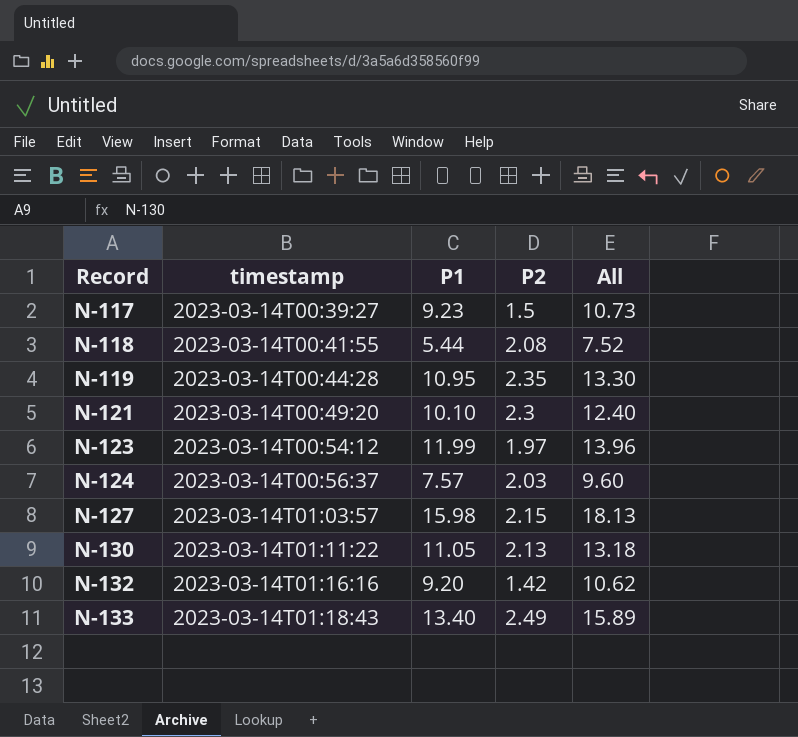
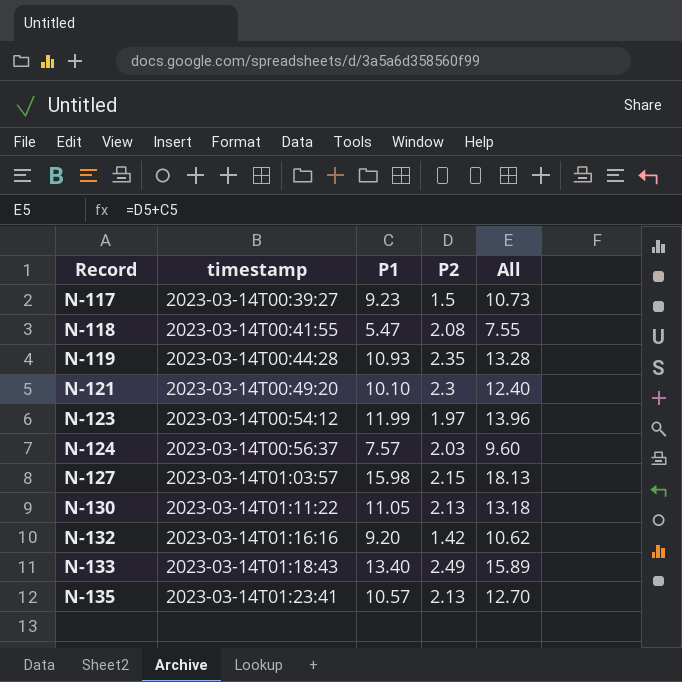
N-118 | P1: 5.44 -> 5.47
N-118 | All: 7.52 -> 7.55
N-119 | P1: 10.95 -> 10.93
N-119 | All: 13.30 -> 13.28
row N-135: none -> 2023-03-14T01:23:41 | 10.57 | 2.13 | 12.70

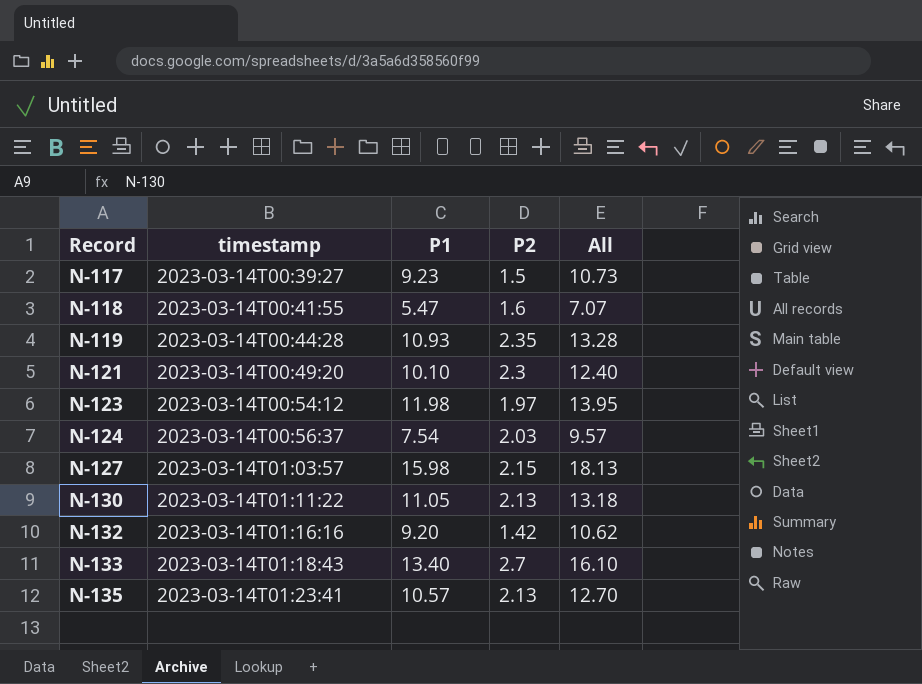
N-118 | P2: 2.08 -> 1.6
N-118 | All: 7.55 -> 7.07
N-123 | P1: 11.99 -> 11.98
N-123 | All: 13.96 -> 13.95
N-124 | P1: 7.57 -> 7.54
N-124 | All: 9.60 -> 9.57
N-133 | P2: 2.49 -> 2.7
N-133 | All: 15.89 -> 16.10

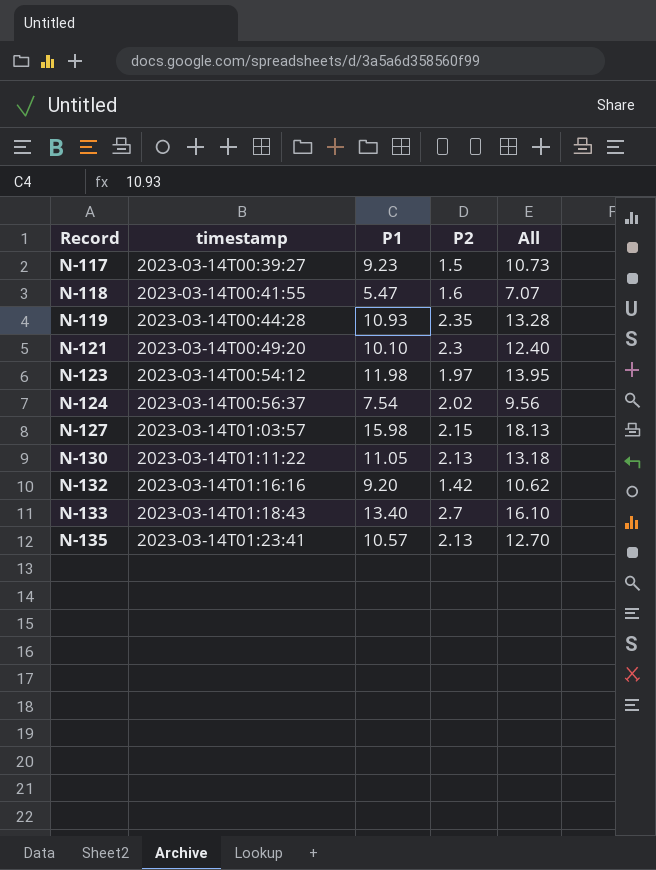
N-124 | P2: 2.03 -> 2.02
N-124 | All: 9.57 -> 9.56

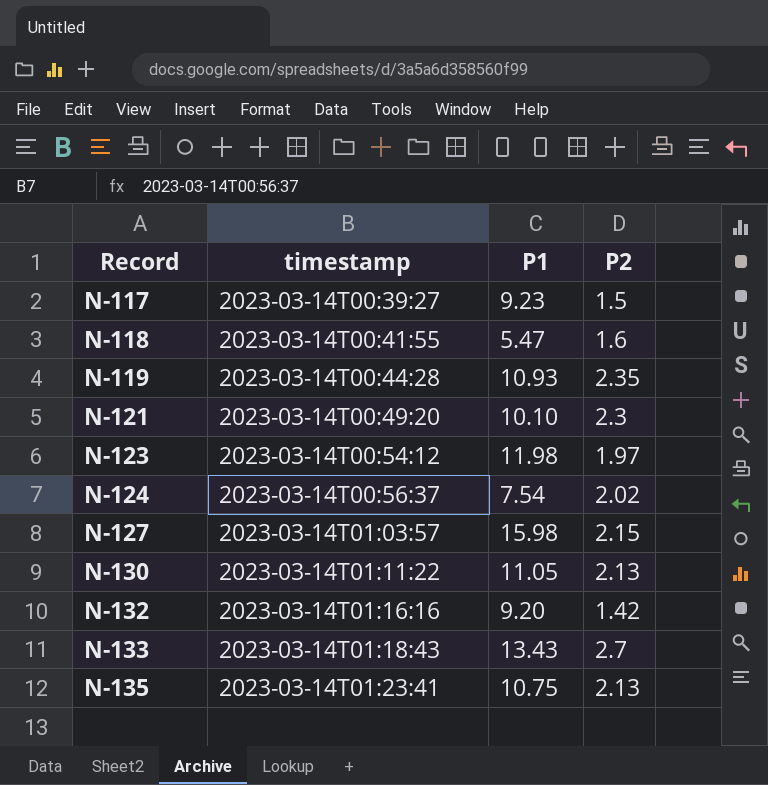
column All | formula: [P1] + [P2] -> none
N-133 | P1: 13.40 -> 13.43
N-135 | P1: 10.57 -> 10.75

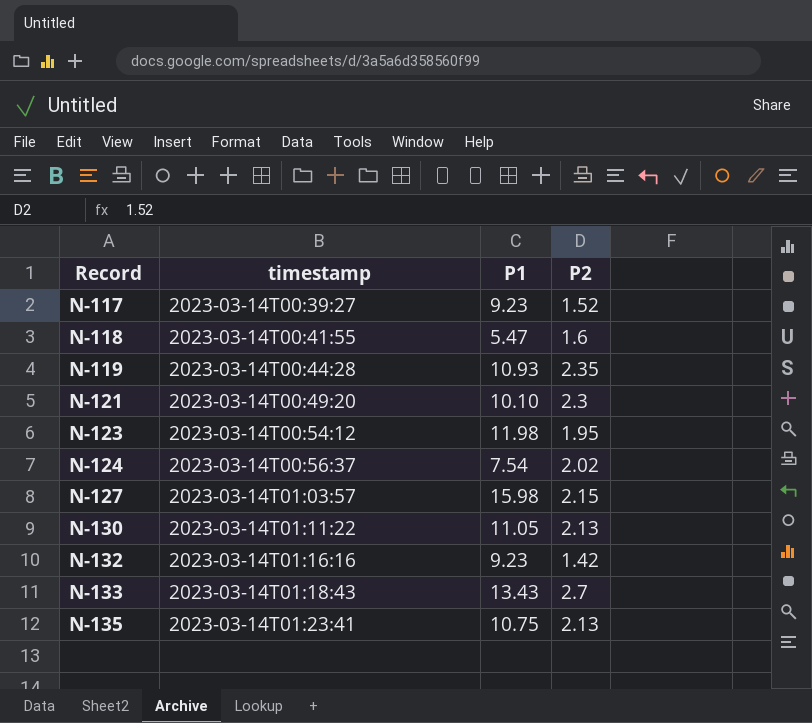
N-117 | P2: 1.5 -> 1.52
N-123 | P2: 1.97 -> 1.95
N-132 | P1: 9.20 -> 9.23

